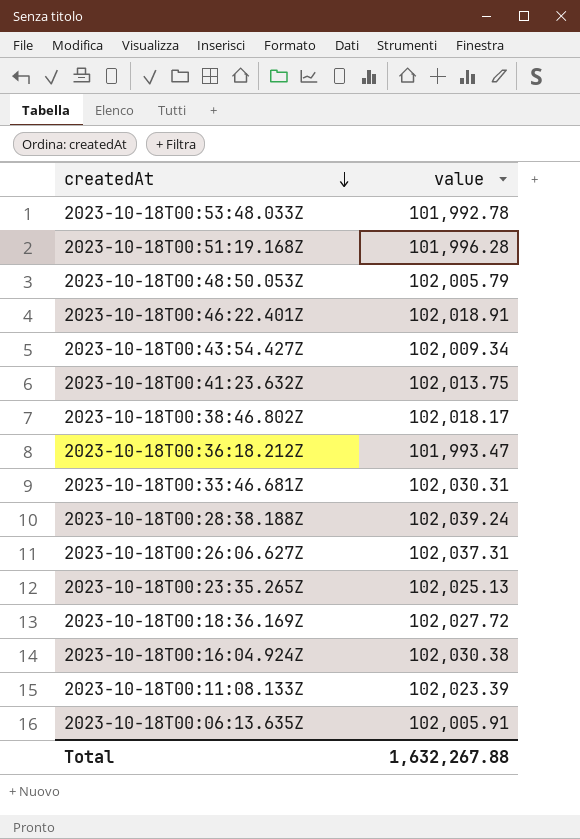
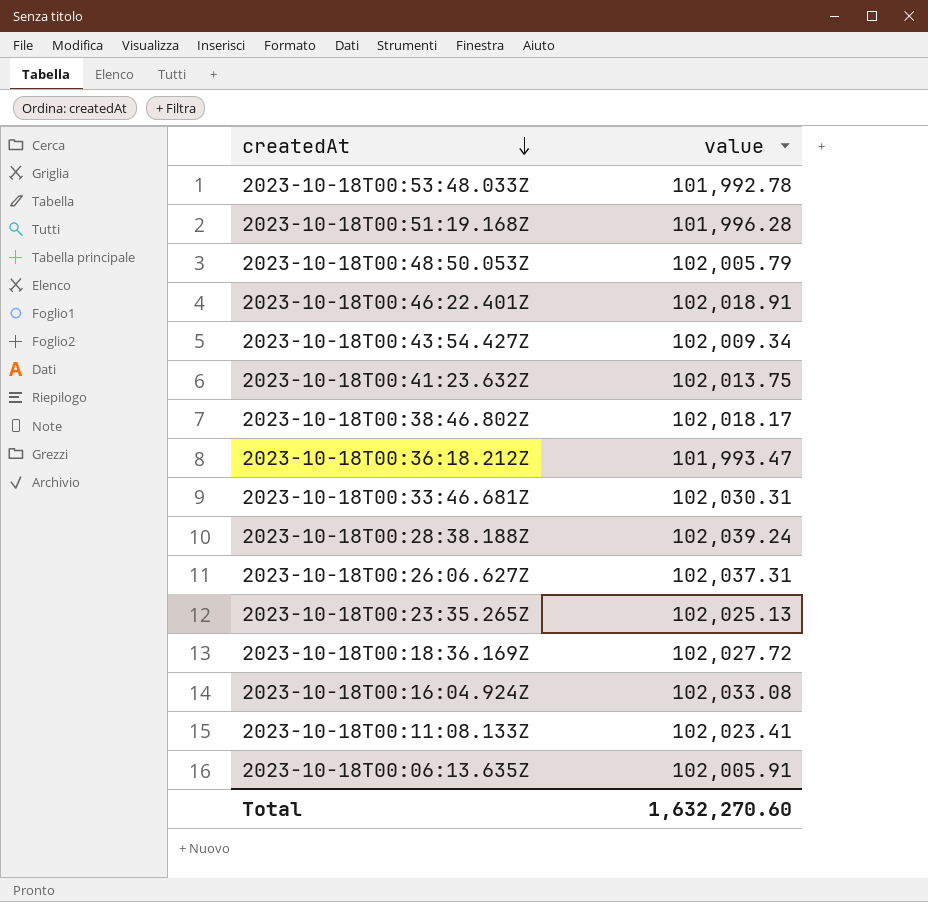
2023-10-18T00:16:04.924Z | value: 102,030.38 -> 102,033.08
2023-10-18T00:11:08.133Z | value: 102,023.39 -> 102,023.41
Total | value: 1,632,267.88 -> 1,632,270.60

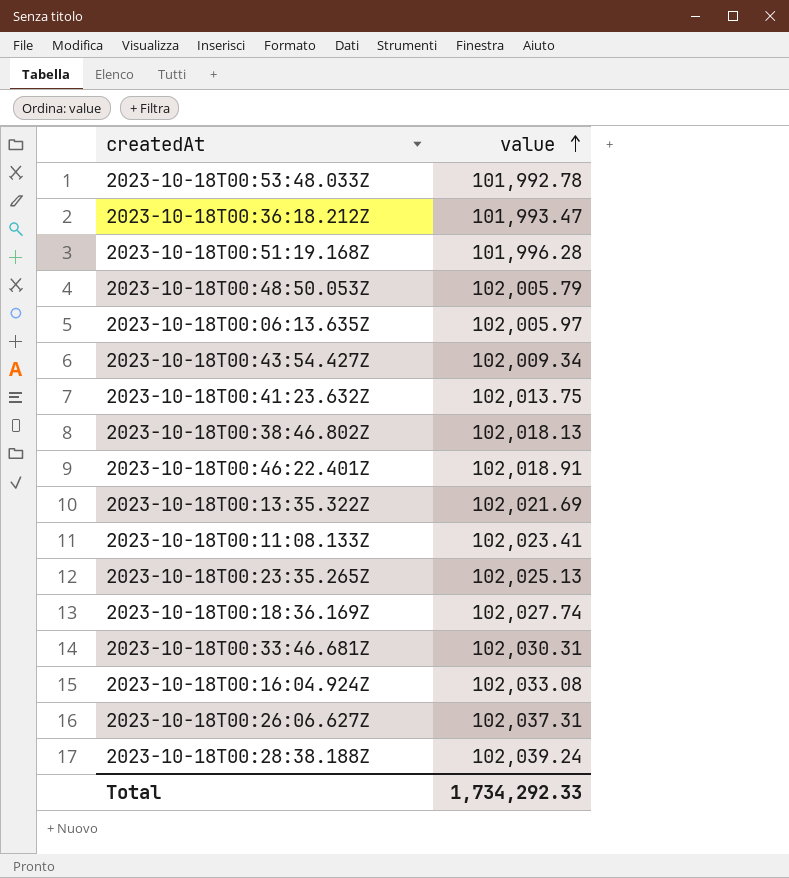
row order: createdAt descending -> value ascending
2023-10-18T00:06:13.635Z | value: 102,005.91 -> 102,005.97
2023-10-18T00:38:46.802Z | value: 102,018.17 -> 102,018.13
row 2023-10-18T00:13:35.322Z: none -> 102,021.69
2023-10-18T00:18:36.169Z | value: 102,027.72 -> 102,027.74
Total | value: 1,632,270.60 -> 1,734,292.33

